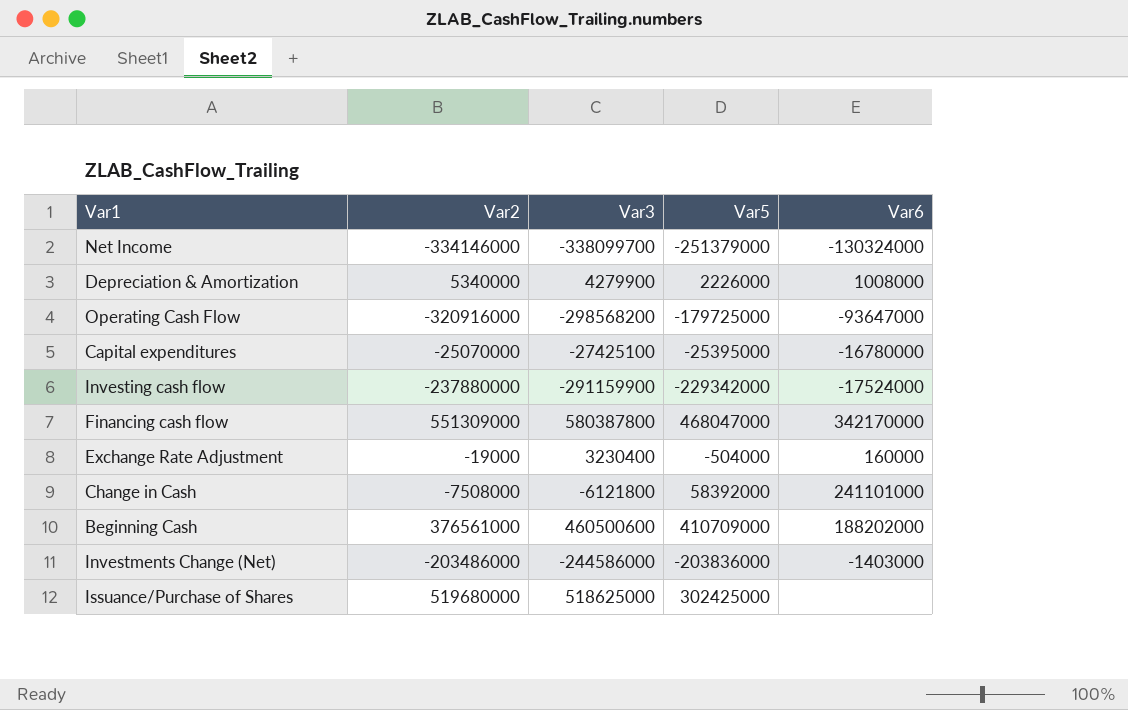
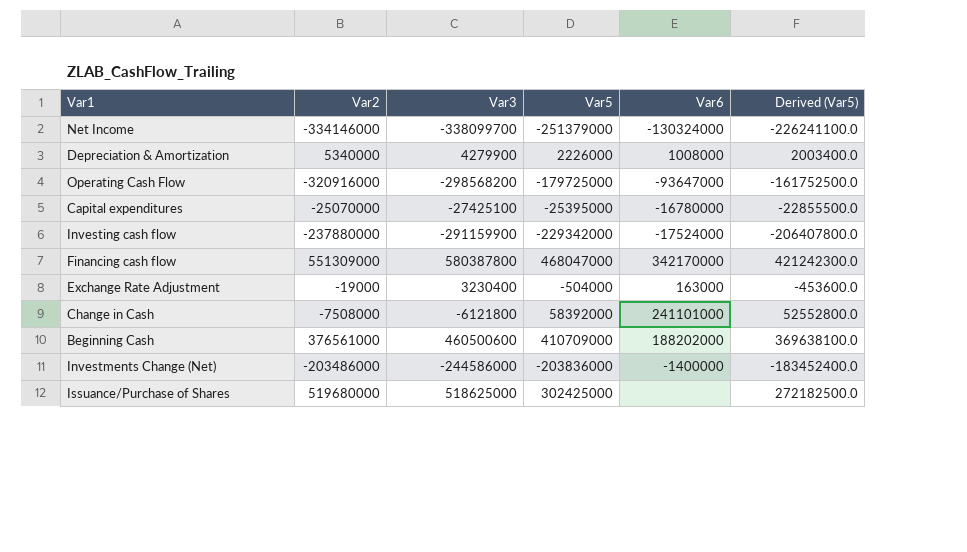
column Derived (Var5) | formula: none -> [Var5] * 0.9
Exchange Rate Adjustment | Var6: 160000 -> 163000
Investments Change (Net) | Var6: -1403000 -> -1400000

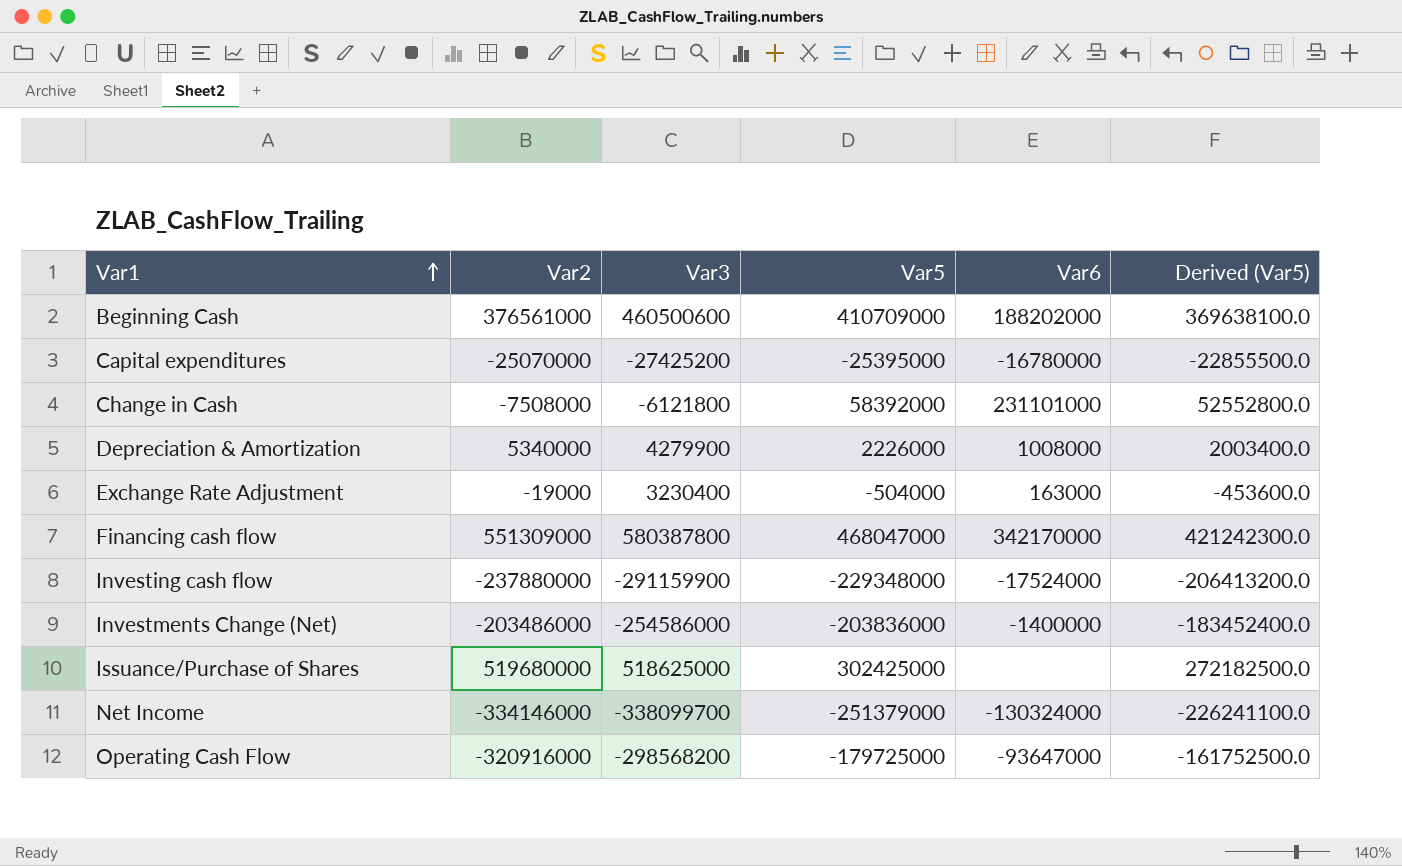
row order: none -> Var1 ascending
Capital expenditures | Var3: -27425100 -> -27425200
Change in Cash | Var6: 241101000 -> 231101000
Investing cash flow | Var5: -229342000 -> -229348000
Investing cash flow | Derived (Var5): -206407800.0 -> -206413200.0
Investments Change (Net) | Var3: -244586000 -> -254586000

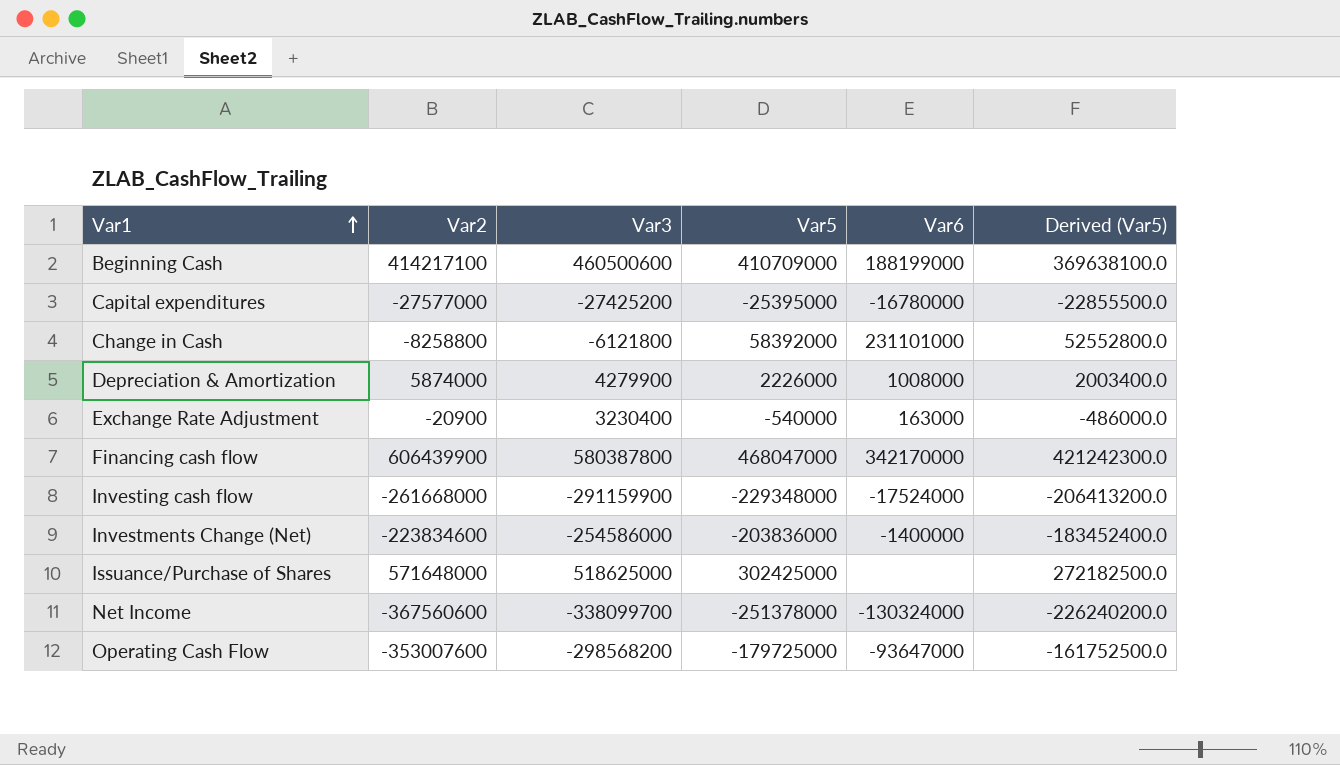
Beginning Cash | Var2: 376561000 -> 414217100
Beginning Cash | Var6: 188202000 -> 188199000
Capital expenditures | Var2: -25070000 -> -27577000
Change in Cash | Var2: -7508000 -> -8258800
Depreciation & Amortization | Var2: 5340000 -> 5874000
Exchange Rate Adjustment | Var2: -19000 -> -20900
Exchange Rate Adjustment | Var5: -504000 -> -540000
Exchange Rate Adjustment | Derived (Var5): -453600.0 -> -486000.0
Financing cash flow | Var2: 551309000 -> 606439900
Investing cash flow | Var2: -237880000 -> -261668000
Investments Change (Net) | Var2: -203486000 -> -223834600
Issuance/Purchase of Shares | Var2: 519680000 -> 571648000
Net Income | Var2: -334146000 -> -367560600
Net Income | Var5: -251379000 -> -251378000
Net Income | Derived (Var5): -226241100.0 -> -226240200.0
Operating Cash Flow | Var2: -320916000 -> -353007600

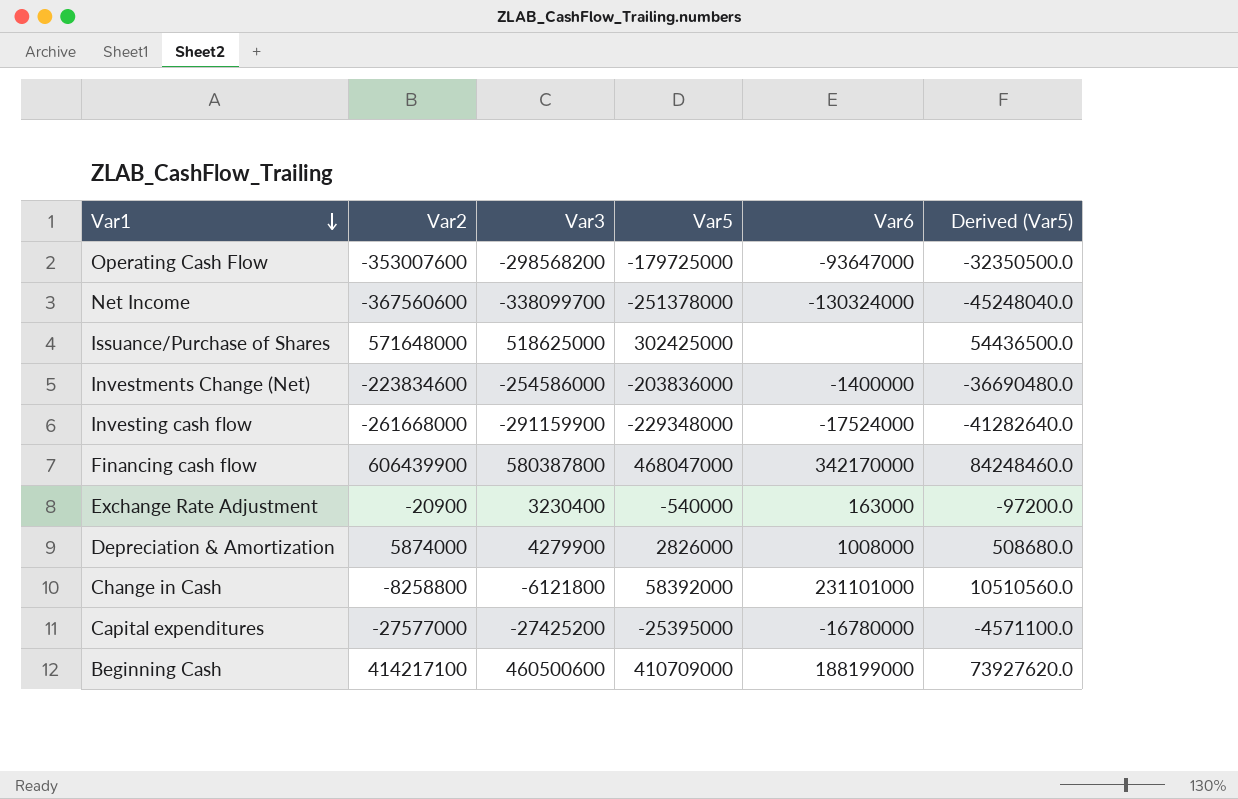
row order: Var1 ascending -> Var1 descending
column Derived (Var5) | formula: [Var5] * 0.9 -> [Var5] * 0.18
Depreciation & Amortization | Var5: 2226000 -> 2826000

